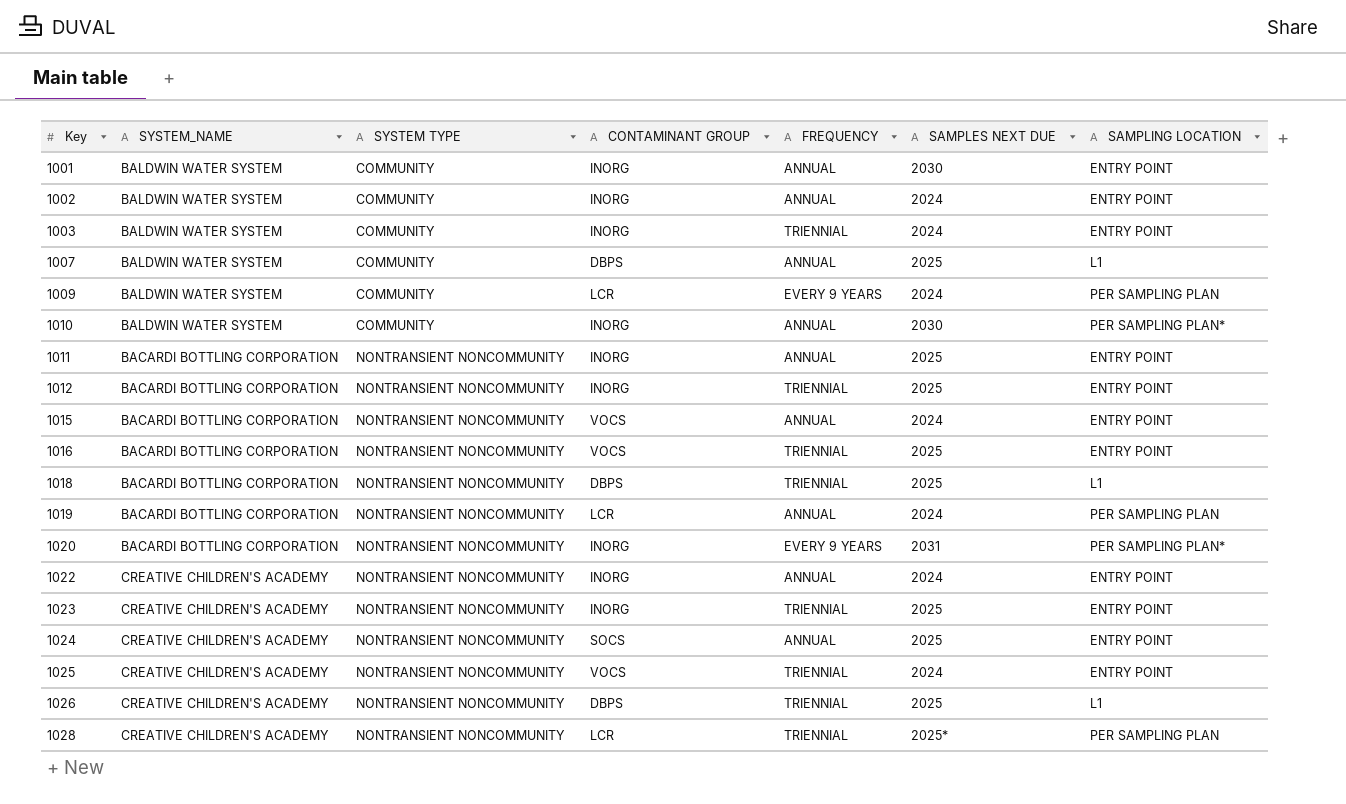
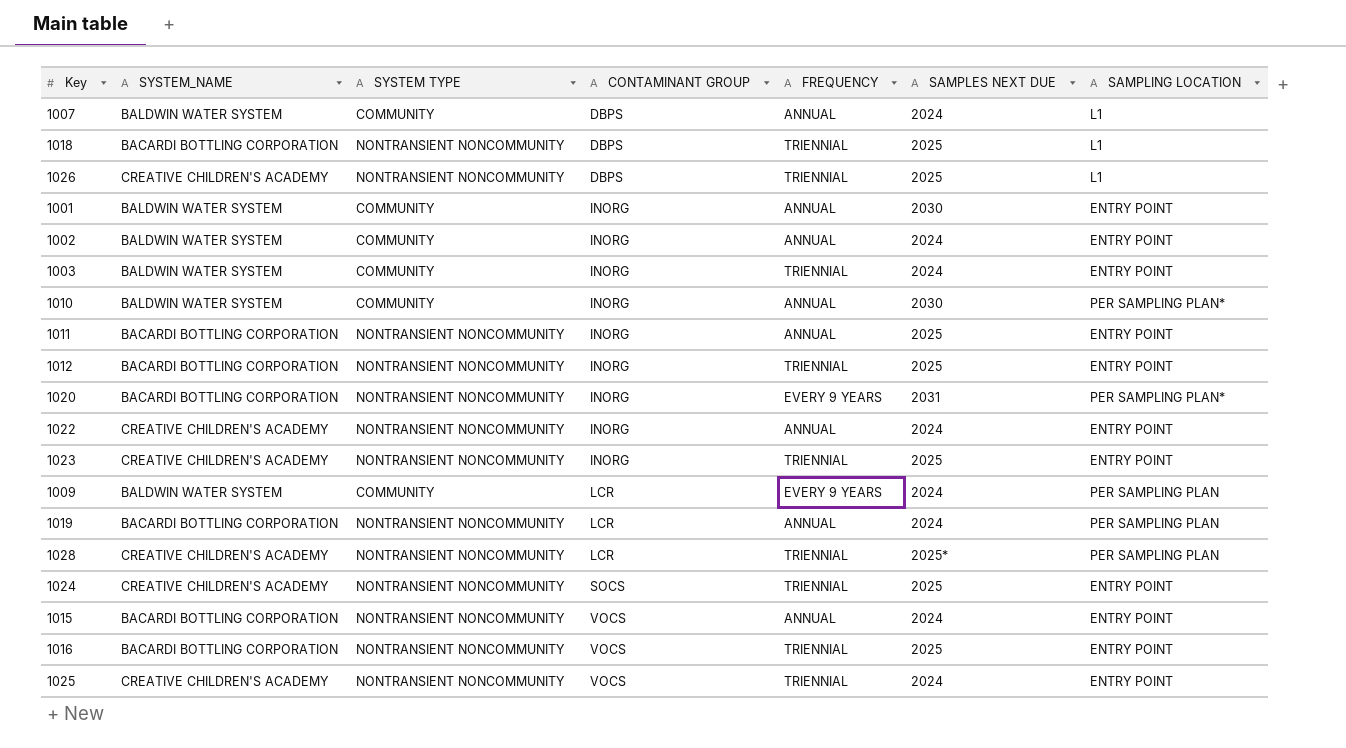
row order: Key ascending -> CONTAMINANT GROUP ascending
1007 | SAMPLES NEXT DUE: 2025 -> 2024
1024 | FREQUENCY: ANNUAL -> TRIENNIAL

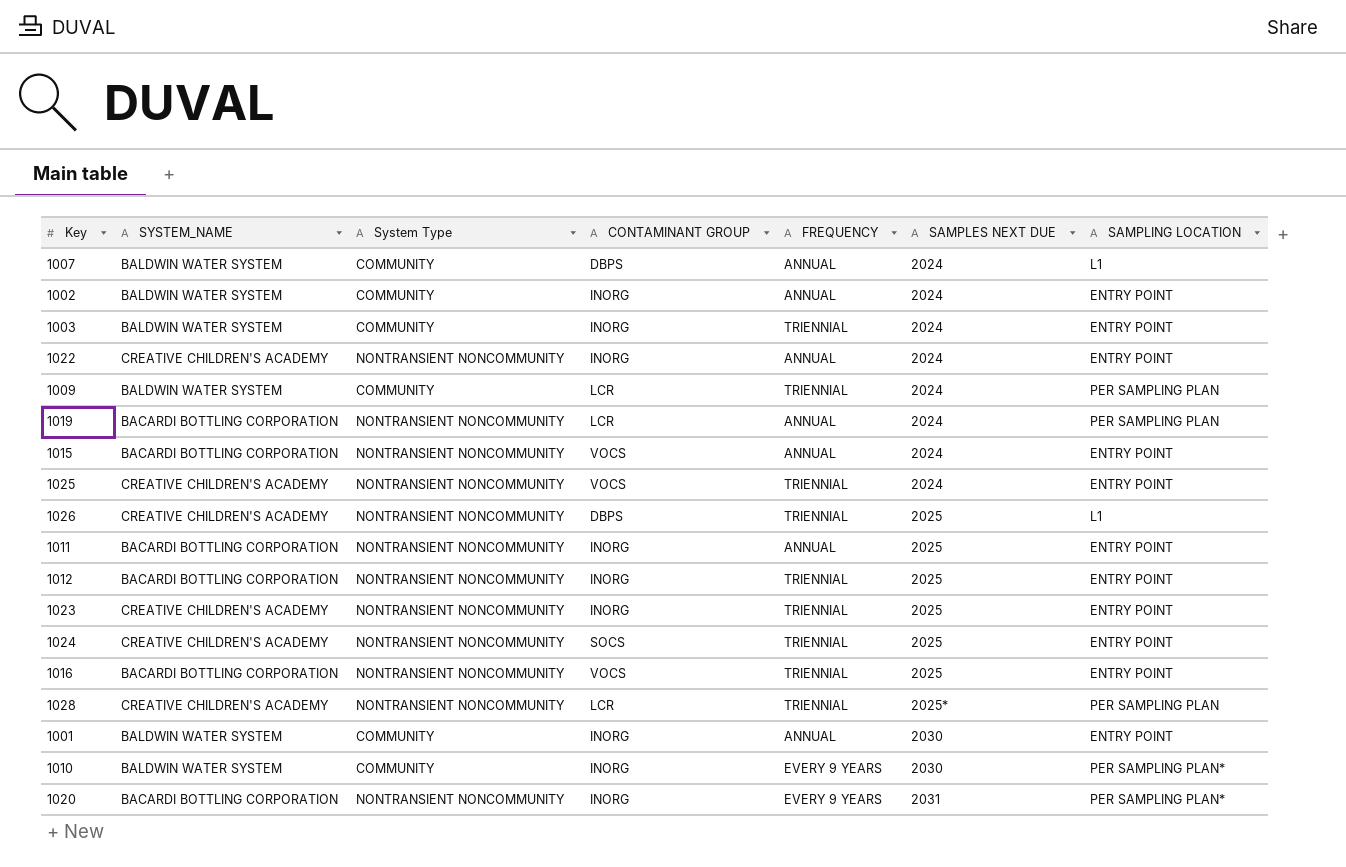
row order: CONTAMINANT GROUP ascending -> SAMPLES NEXT DUE ascending
column name: SYSTEM TYPE -> System Type
row 1018: BACARDI BOTTLING CORPORATION | NONTRANSIENT NONCOMMUNITY | DBPS | TRIENNIAL | 2025 | L1 -> none
1009 | FREQUENCY: EVERY 9 YEARS -> TRIENNIAL
1010 | FREQUENCY: ANNUAL -> EVERY 9 YEARS

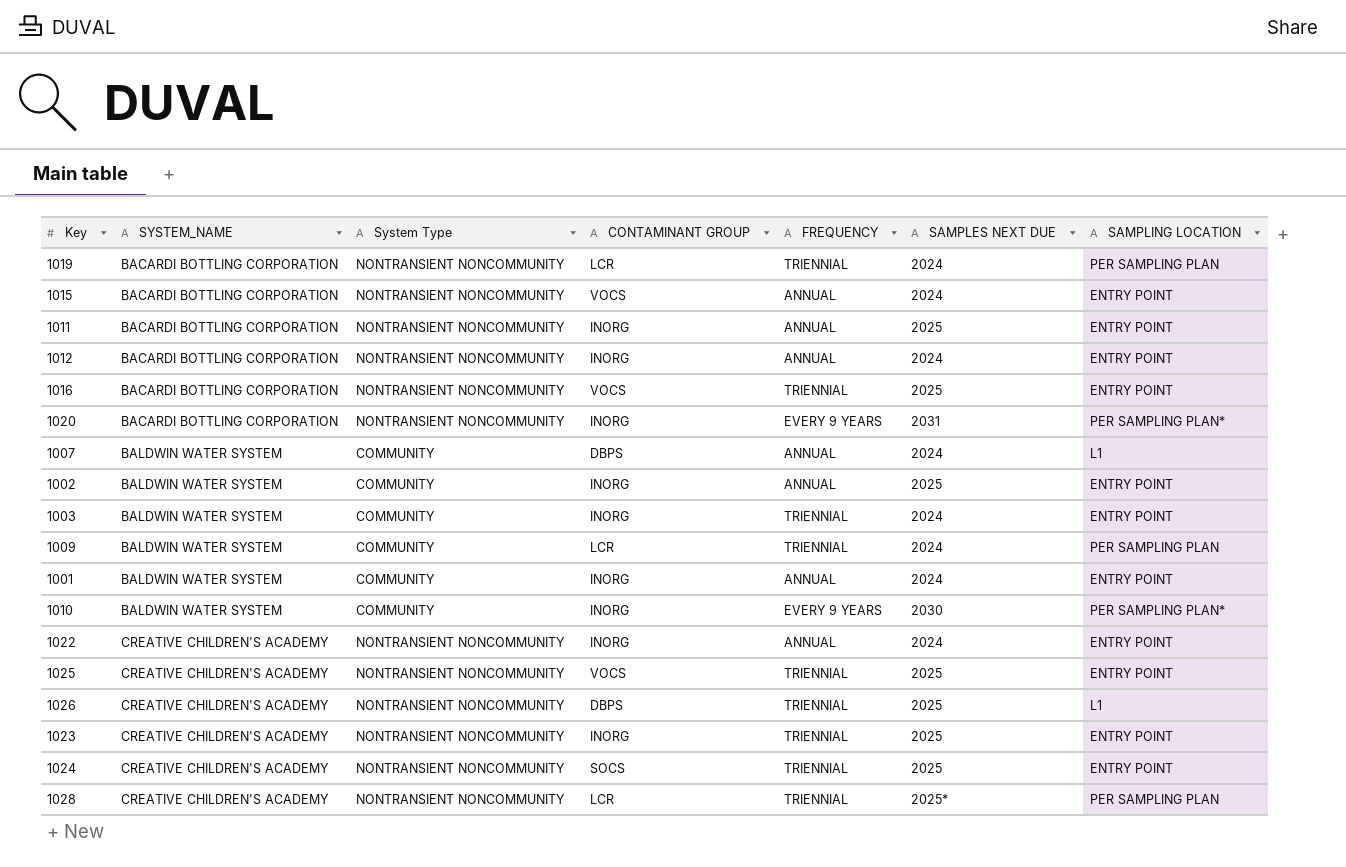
row order: SAMPLES NEXT DUE ascending -> SYSTEM_NAME ascending
1019 | FREQUENCY: ANNUAL -> TRIENNIAL
1012 | FREQUENCY: TRIENNIAL -> ANNUAL
1012 | SAMPLES NEXT DUE: 2025 -> 2024
1002 | SAMPLES NEXT DUE: 2024 -> 2025
1001 | SAMPLES NEXT DUE: 2030 -> 2024
1025 | SAMPLES NEXT DUE: 2024 -> 2025

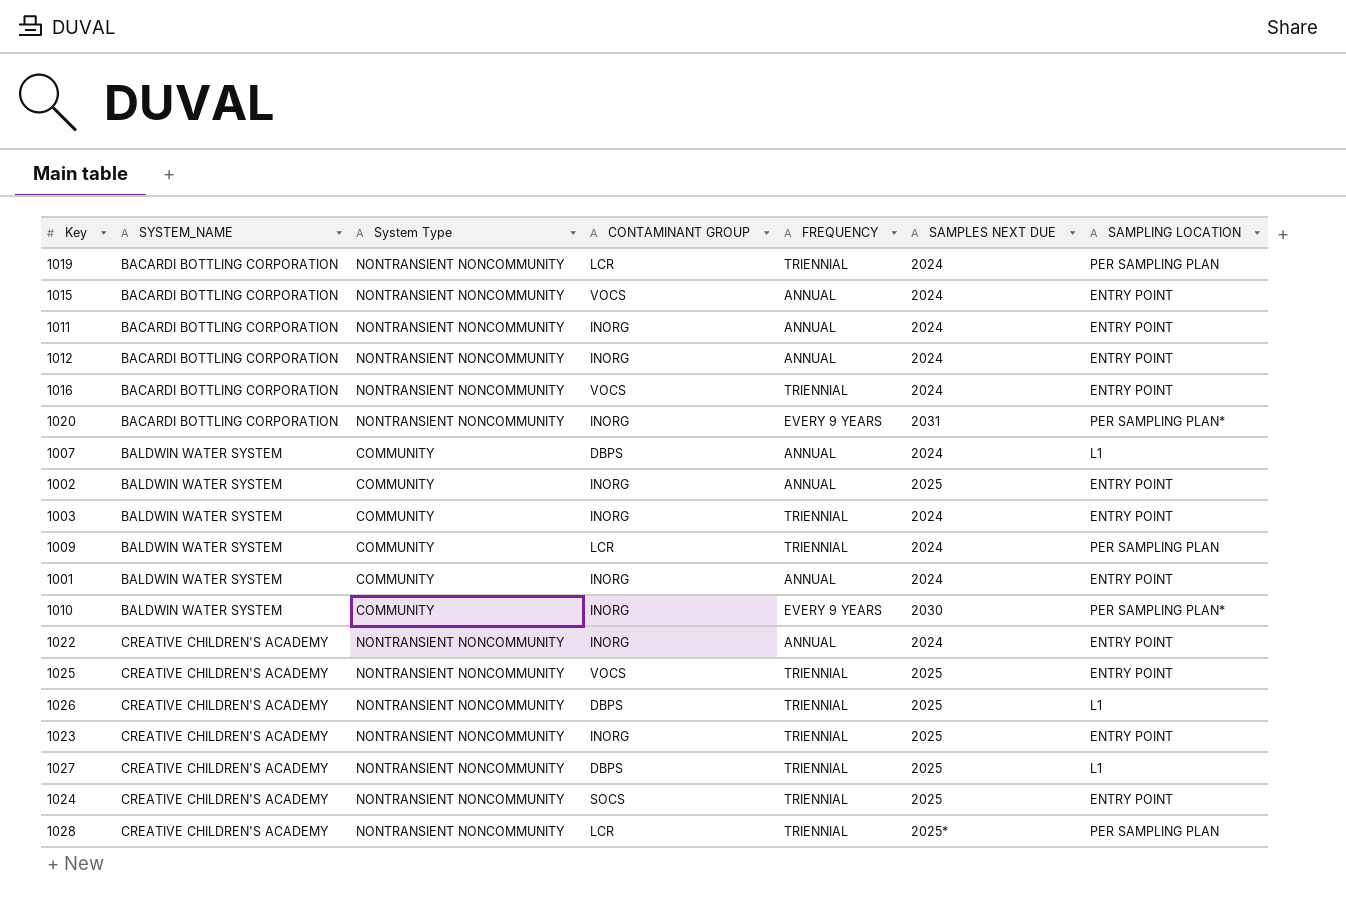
1011 | SAMPLES NEXT DUE: 2025 -> 2024
1016 | SAMPLES NEXT DUE: 2025 -> 2024
row 1027: none -> CREATIVE CHILDREN'S ACADEMY | NONTRANSIENT NONCOMMUNITY | DBPS | TRIENNIAL | 2025 | L1

